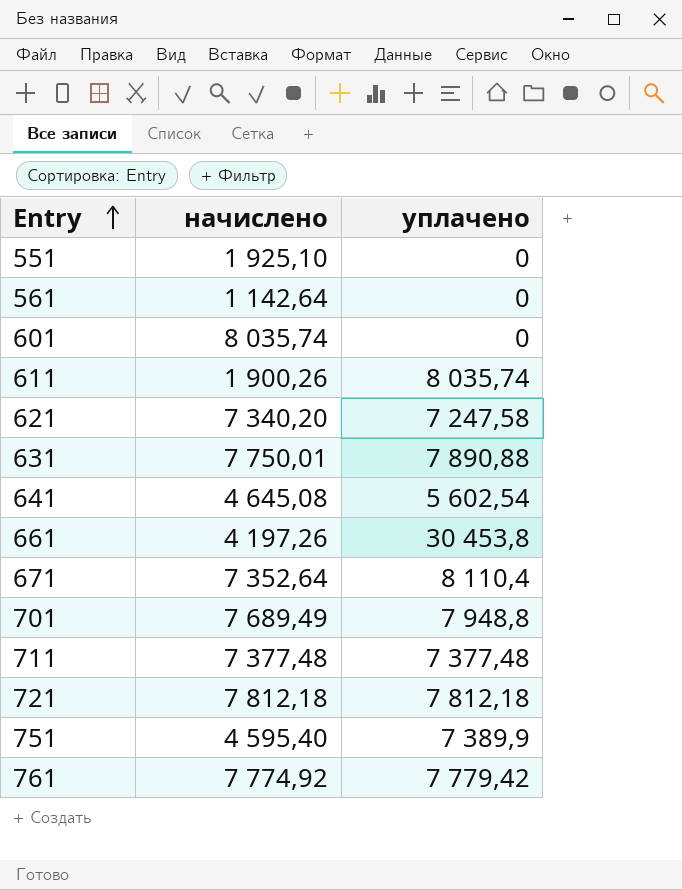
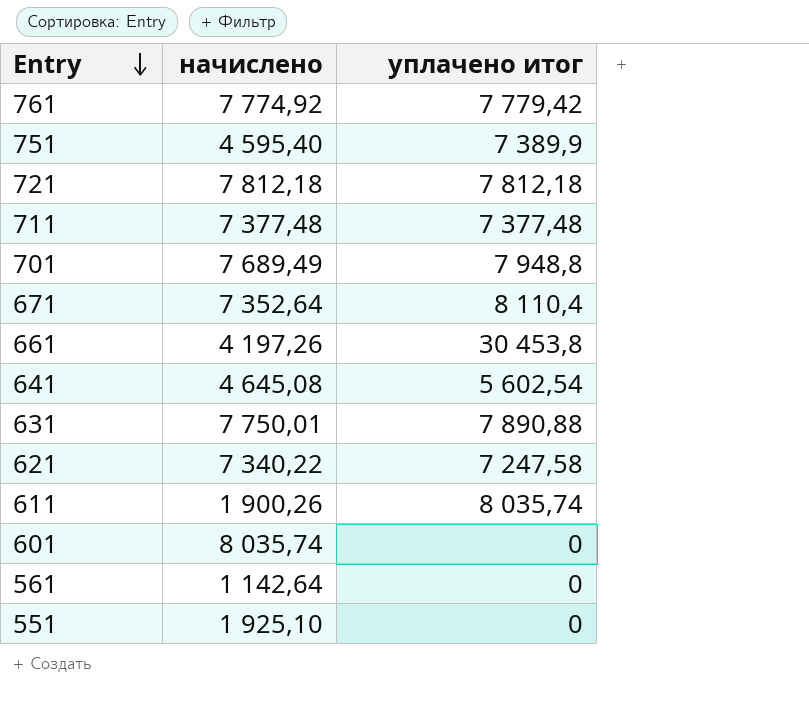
row order: Entry ascending -> Entry descending
column name: уплачено -> уплачено итог
621 | начислено: 7 340,20 -> 7 340,22

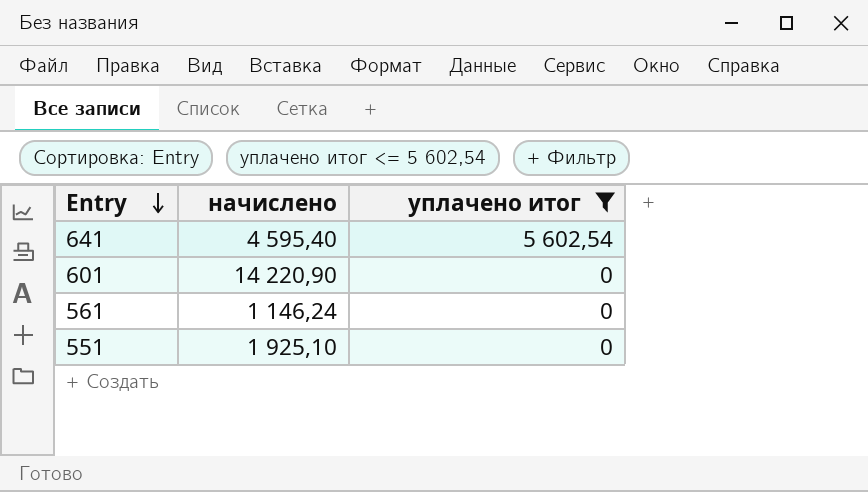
filter: none -> уплачено итог <= 5 602,54
641 | начислено: 4 645,08 -> 4 595,40
601 | начислено: 8 035,74 -> 14 220,90
561 | начислено: 1 142,64 -> 1 146,24

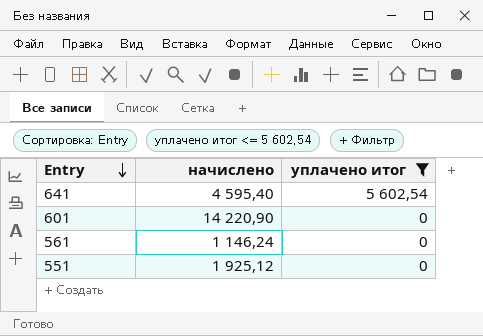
551 | начислено: 1 925,10 -> 1 925,12

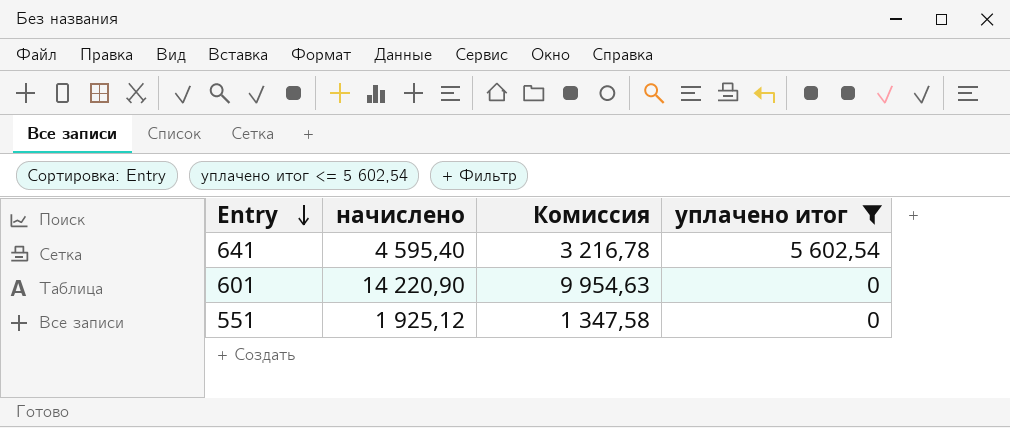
column Комиссия | formula: none -> [начислено] * 0,7
row 561: 1 146,24 | 0 -> none

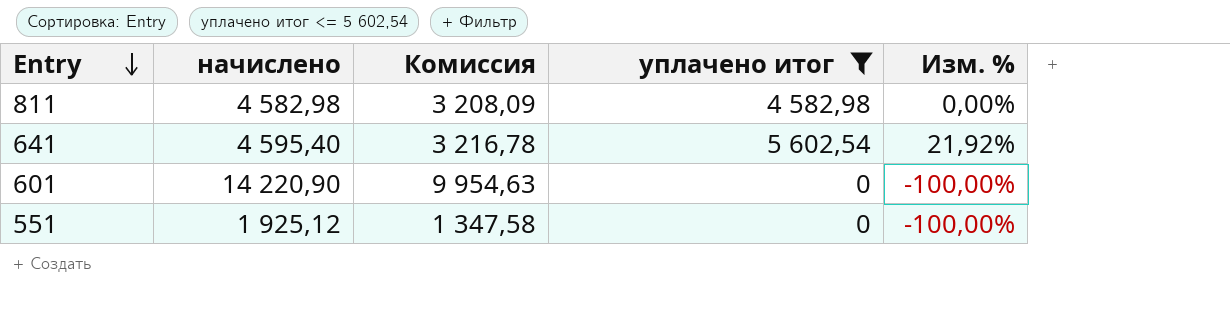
column Изм. % | formula: none -> ([уплачено итог] - [начислено]) / [начислено]
row 811: none -> 4 582,98 | 3 208,09 | 4 582,98 | 0,00%

